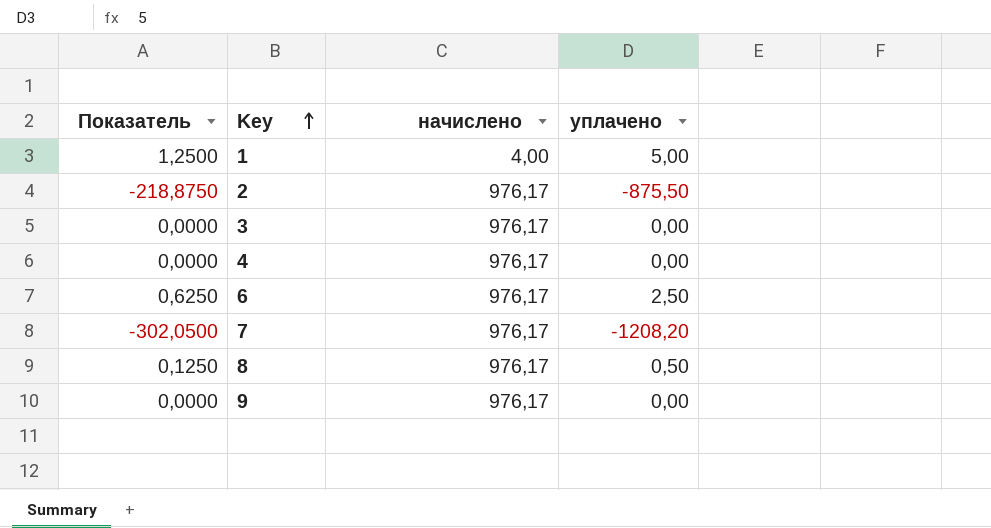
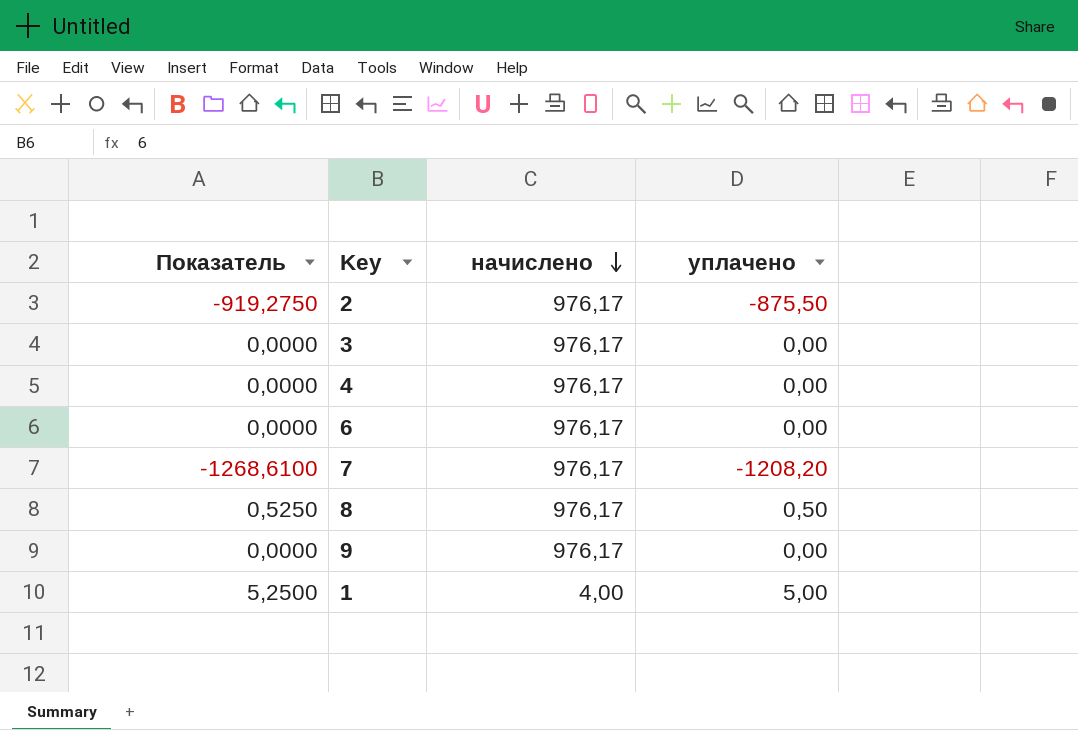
row order: Key ascending -> начислено descending
column Показатель | formula: [уплачено] * 0,25 -> [уплачено] * 1,05
6 | уплачено: 2,50 -> 0,00

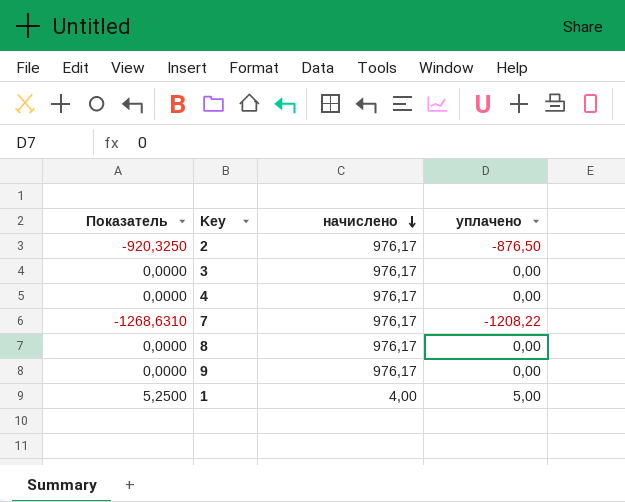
row 6: 0,0000 | 976,17 | 0,00 -> none
2 | Показатель: -919,2750 -> -920,3250
2 | уплачено: -875,50 -> -876,50
7 | Показатель: -1268,6100 -> -1268,6310
7 | уплачено: -1208,20 -> -1208,22
8 | Показатель: 0,5250 -> 0,0000
8 | уплачено: 0,50 -> 0,00

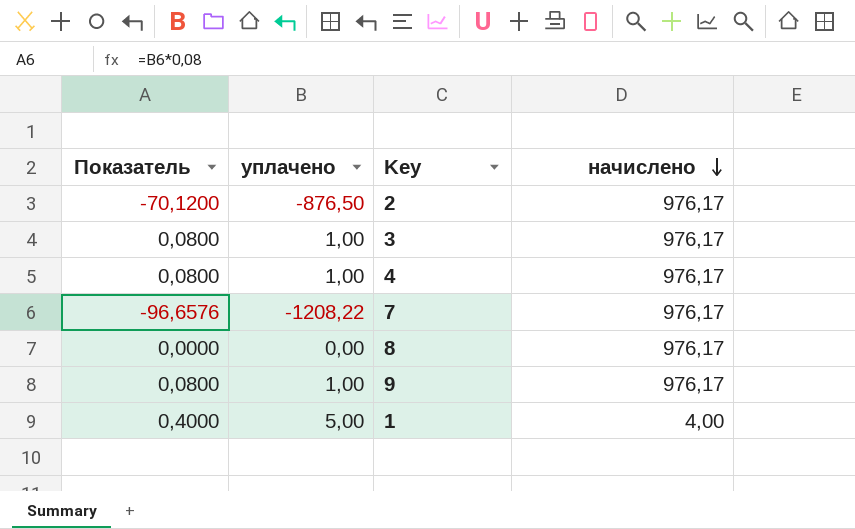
column Показатель | formula: [уплачено] * 1,05 -> [уплачено] * 0,08
column уплачено | position: 4 -> 2
3 | уплачено: 0,00 -> 1,00
4 | уплачено: 0,00 -> 1,00
9 | уплачено: 0,00 -> 1,00

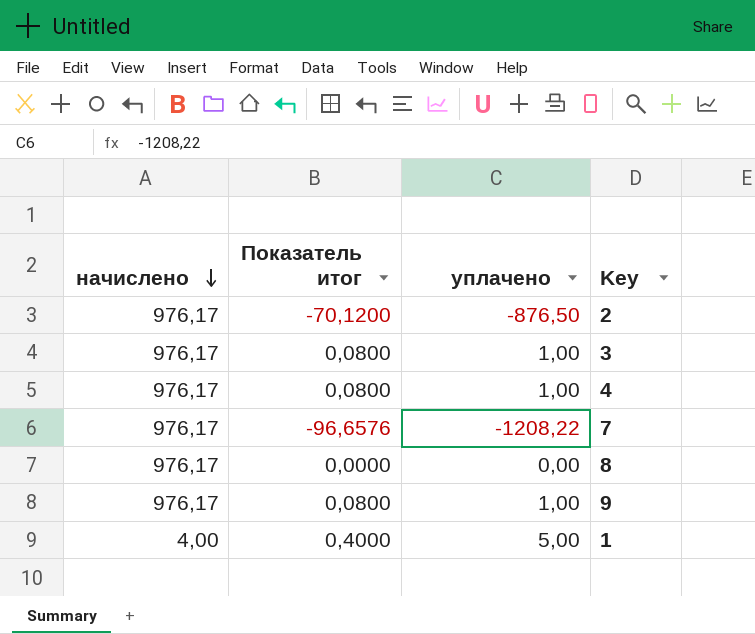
column начислено | position: 4 -> 1
column name: Показатель -> Показатель итог

